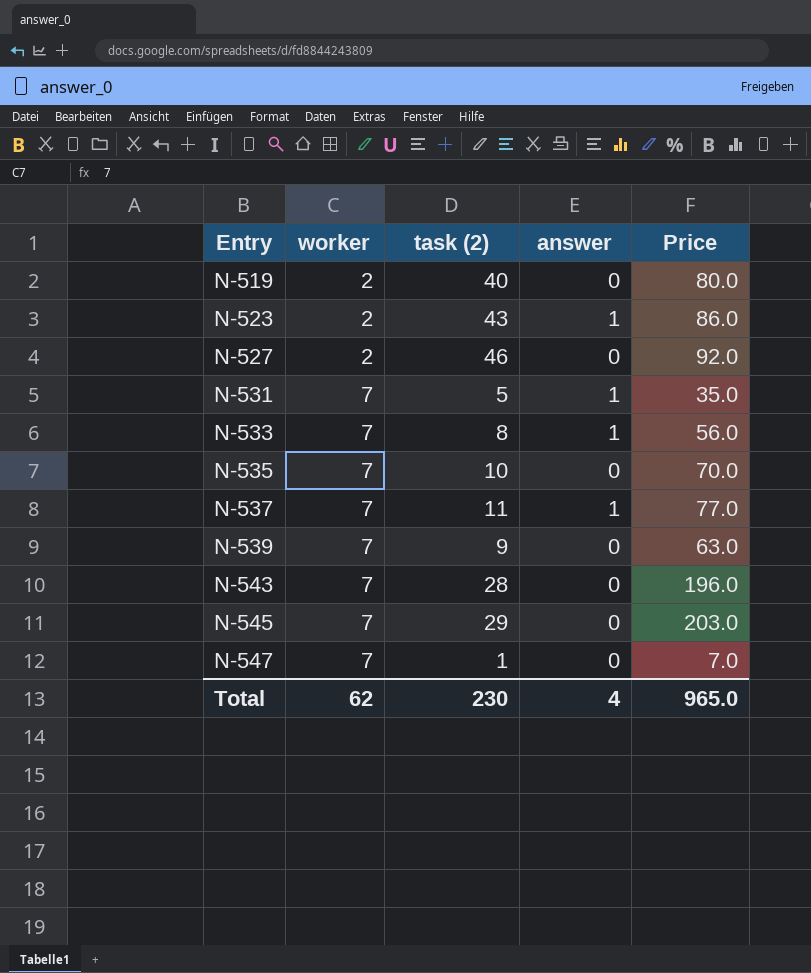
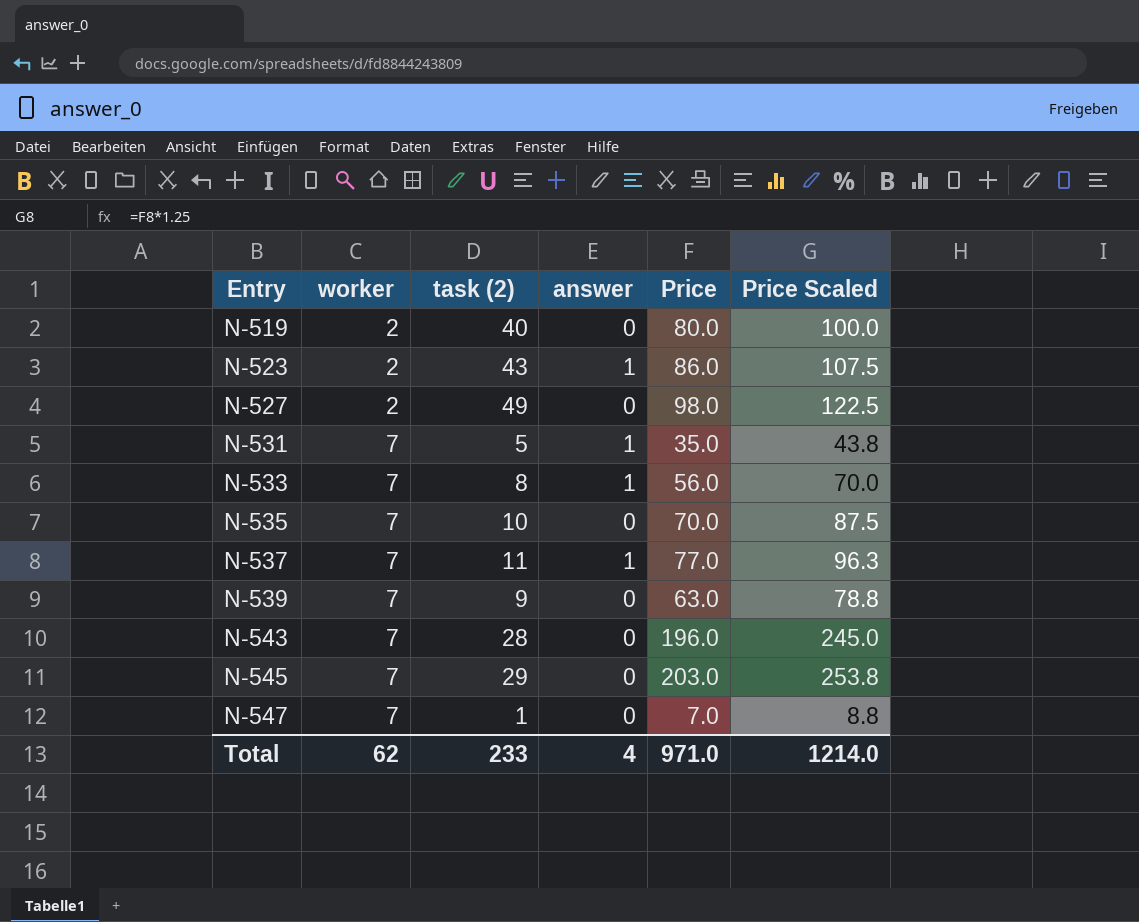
column Price Scaled | formula: none -> [Price] * 1.25
N-527 | task (2): 46 -> 49
N-527 | Price: 92.0 -> 98.0
Total | task (2): 230 -> 233
Total | Price: 965.0 -> 971.0

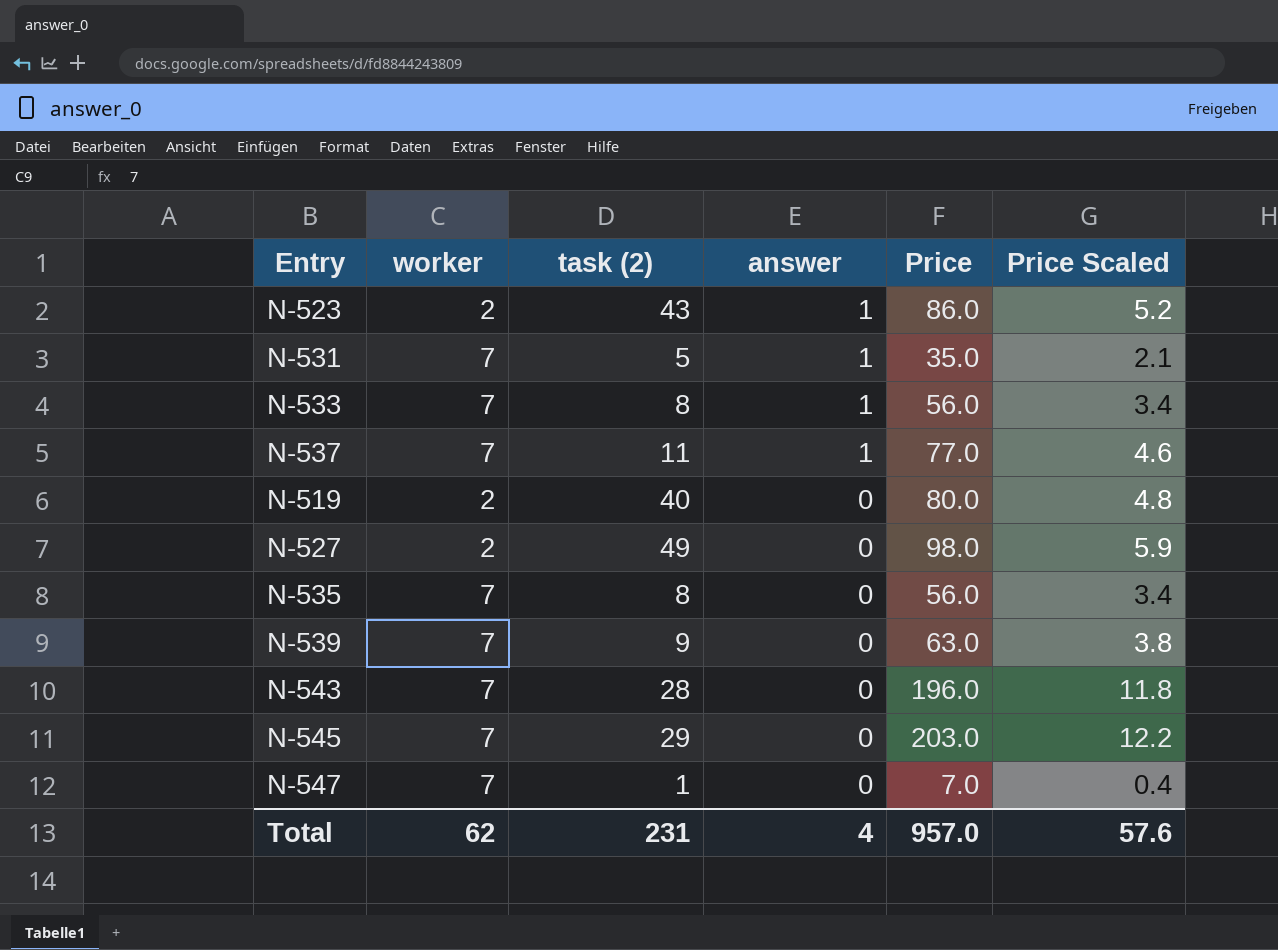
row order: Entry ascending -> answer descending
column Price Scaled | formula: [Price] * 1.25 -> [Price] * 0.06
N-535 | task (2): 10 -> 8
N-535 | Price: 70.0 -> 56.0
Total | task (2): 233 -> 231
Total | Price: 971.0 -> 957.0
Total | Price Scaled: 1214.0 -> 57.6

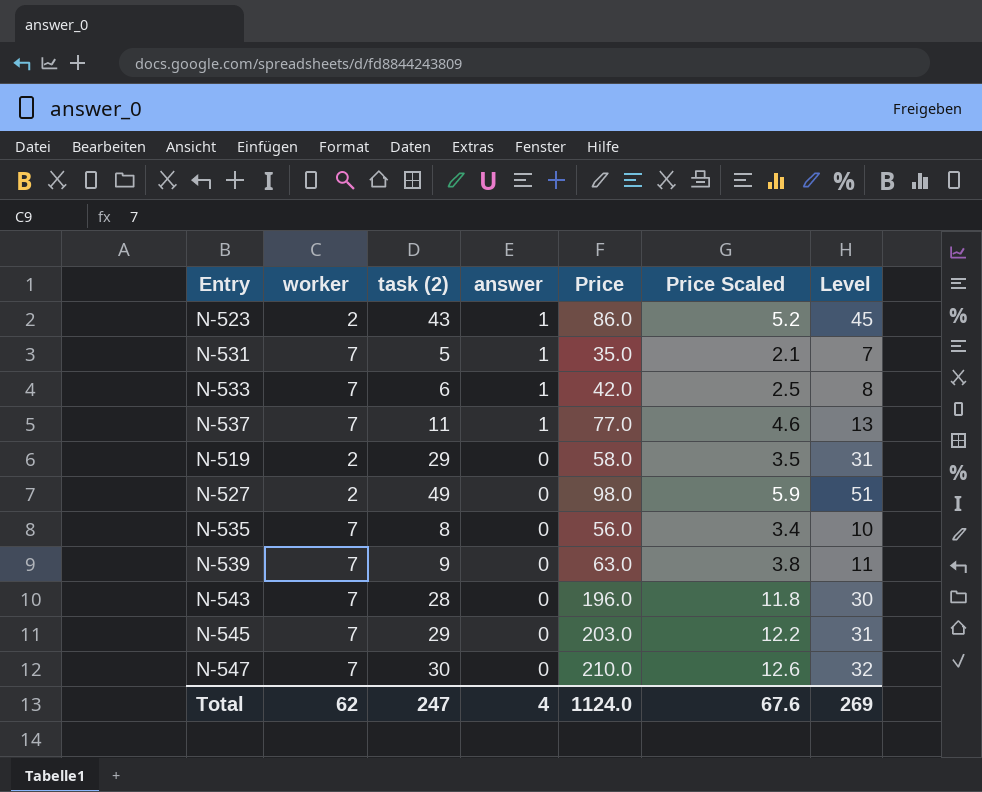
column Level | formula: none -> [task (2)] + 2
N-533 | task (2): 8 -> 6
N-533 | Price: 56.0 -> 42.0
N-533 | Price Scaled: 3.4 -> 2.5
N-519 | task (2): 40 -> 29
N-519 | Price: 80.0 -> 58.0
N-519 | Price Scaled: 4.8 -> 3.5
N-547 | task (2): 1 -> 30
N-547 | Price: 7.0 -> 210.0
N-547 | Price Scaled: 0.4 -> 12.6
Total | task (2): 231 -> 247
Total | Price: 957.0 -> 1124.0
Total | Price Scaled: 57.6 -> 67.6

